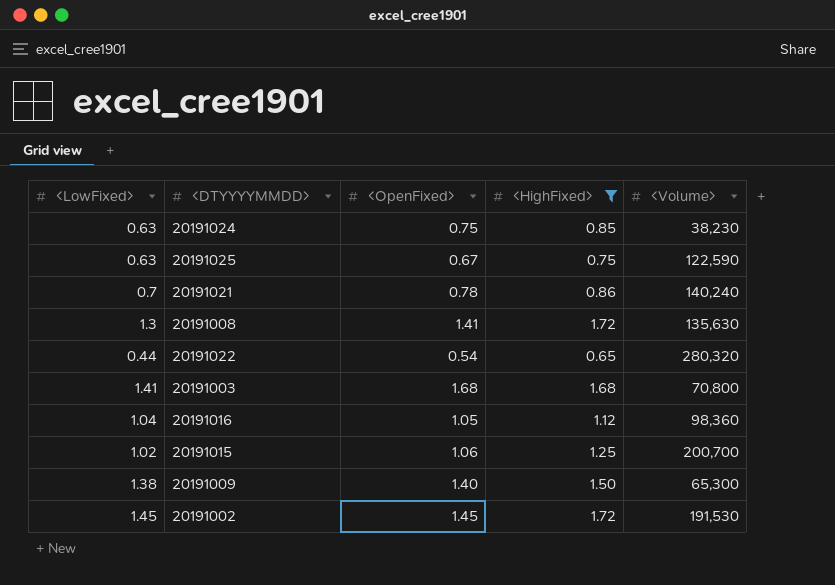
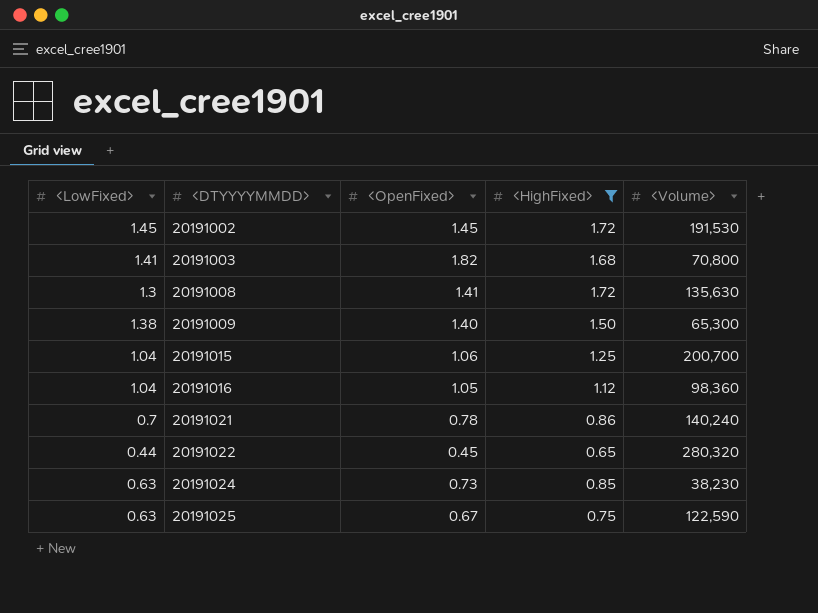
row order: none -> <DTYYYYMMDD> ascending
20191003 | <OpenFixed>: 1.68 -> 1.82
20191015 | <LowFixed>: 1.02 -> 1.04
20191022 | <OpenFixed>: 0.54 -> 0.45
20191024 | <OpenFixed>: 0.75 -> 0.73

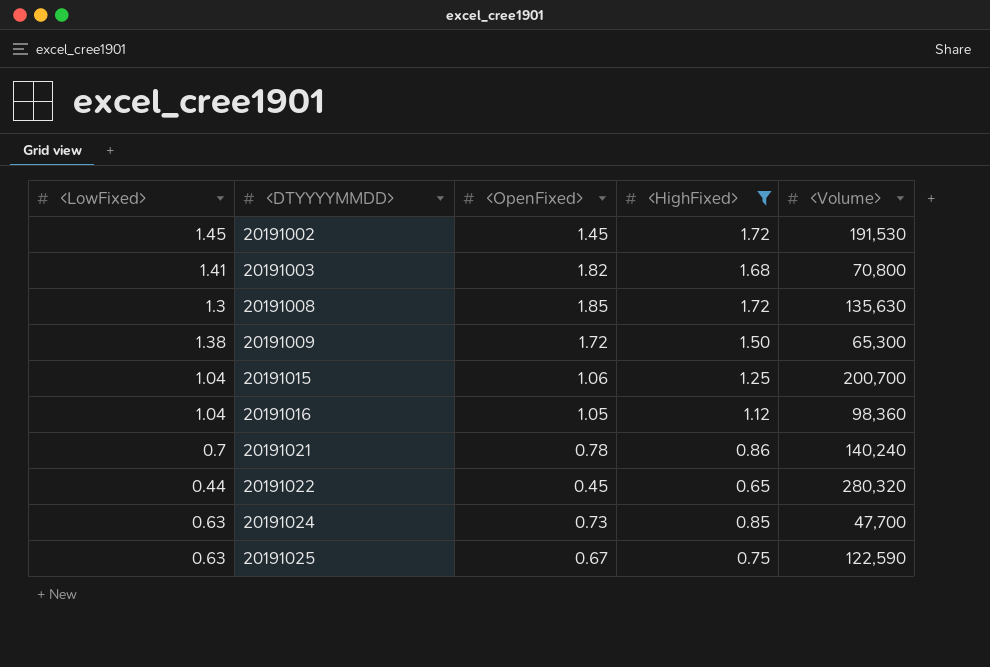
20191008 | <OpenFixed>: 1.41 -> 1.85
20191009 | <OpenFixed>: 1.40 -> 1.72
20191024 | <Volume>: 38,230 -> 47,700

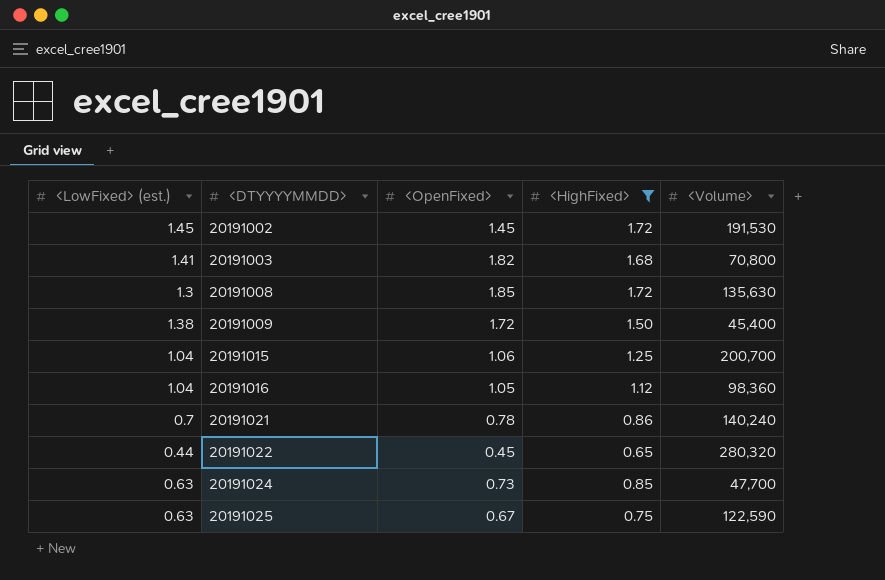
column name: <LowFixed> -> <LowFixed> (est.)
20191009 | <Volume>: 65,300 -> 45,400

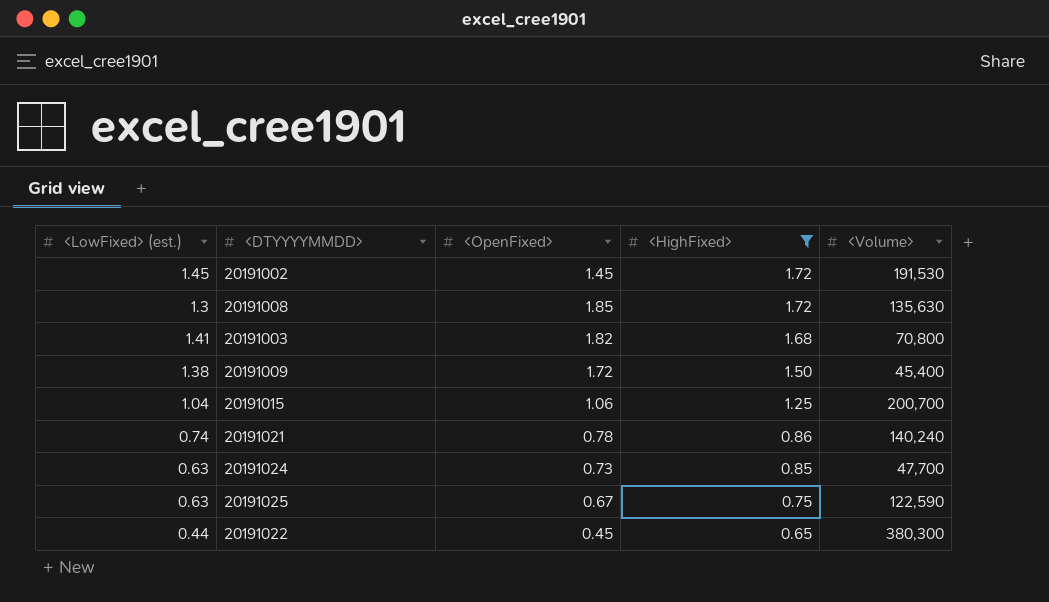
row order: <DTYYYYMMDD> ascending -> <HighFixed> descending
row 20191016: 1.04 | 1.05 | 1.12 | 98,360 -> none
20191021 | <LowFixed> (est.): 0.7 -> 0.74
20191022 | <Volume>: 280,320 -> 380,300

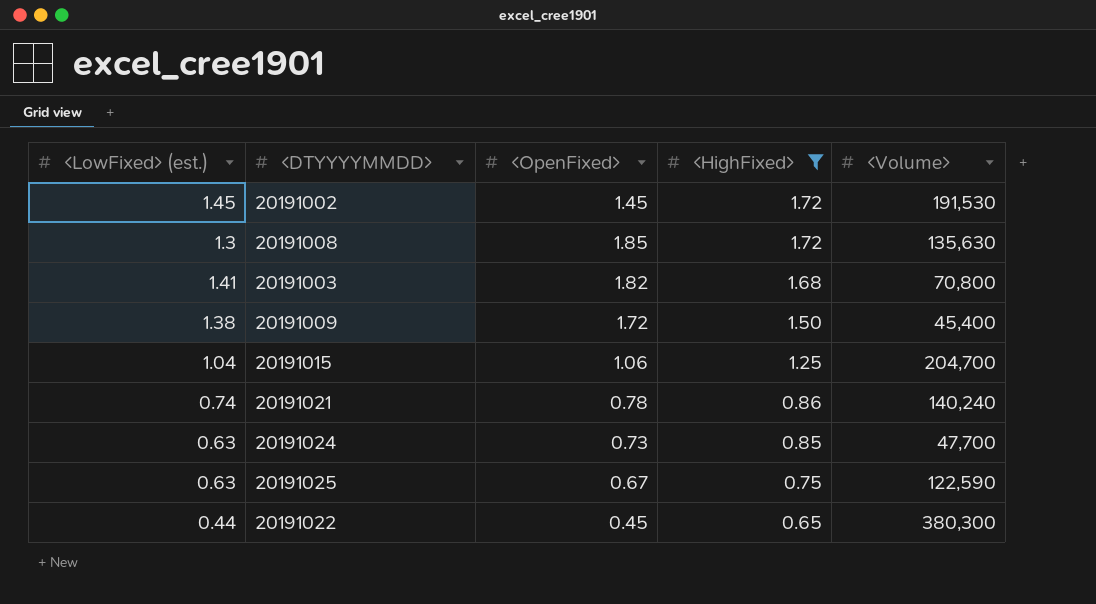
20191015 | <Volume>: 200,700 -> 204,700

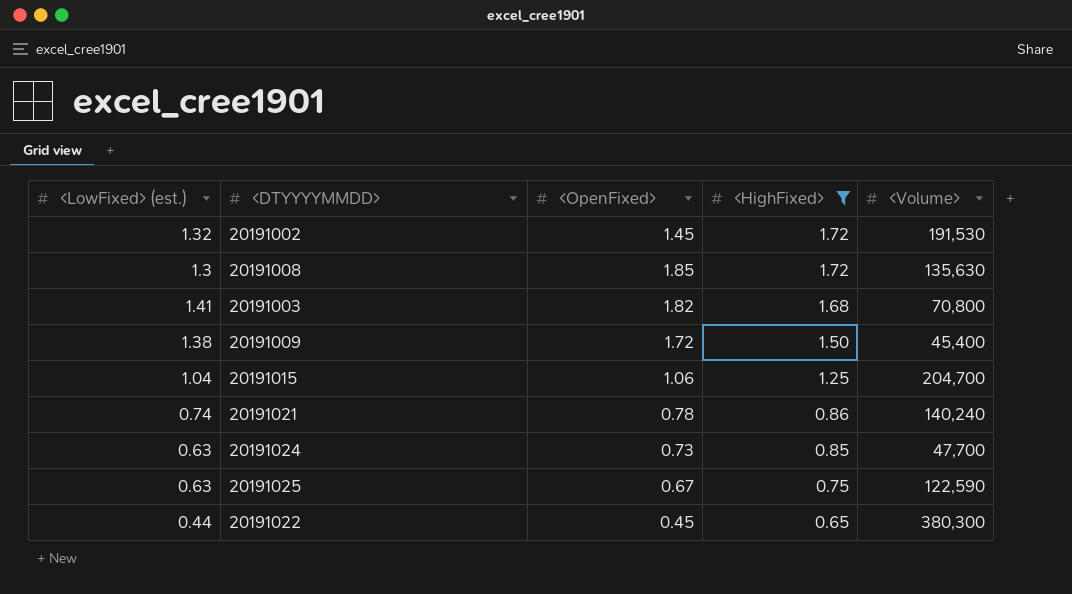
20191002 | <LowFixed> (est.): 1.45 -> 1.32

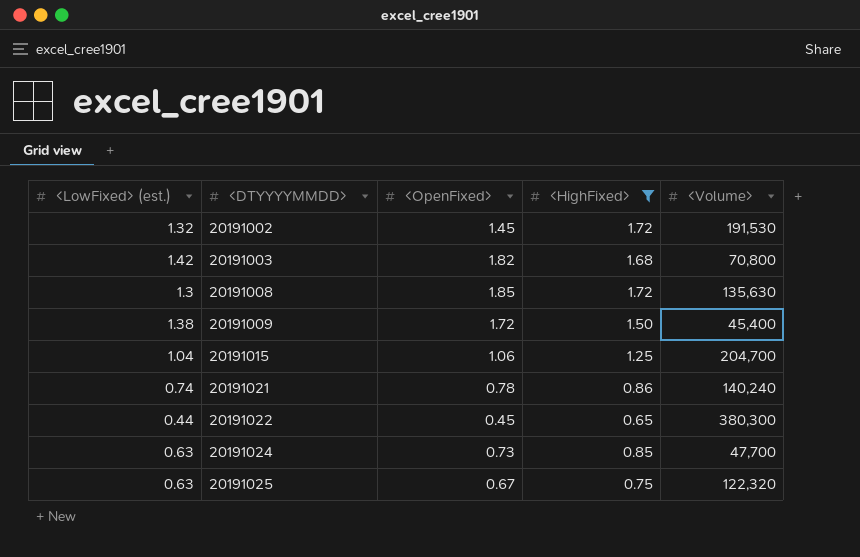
row order: <HighFixed> descending -> <DTYYYYMMDD> ascending
20191003 | <LowFixed> (est.): 1.41 -> 1.42
20191025 | <Volume>: 122,590 -> 122,320

